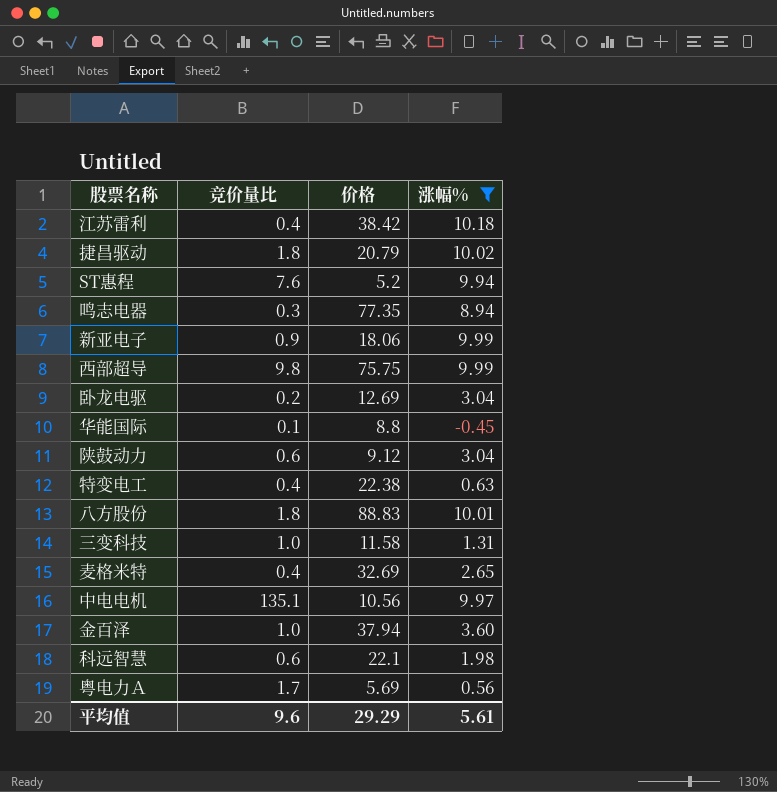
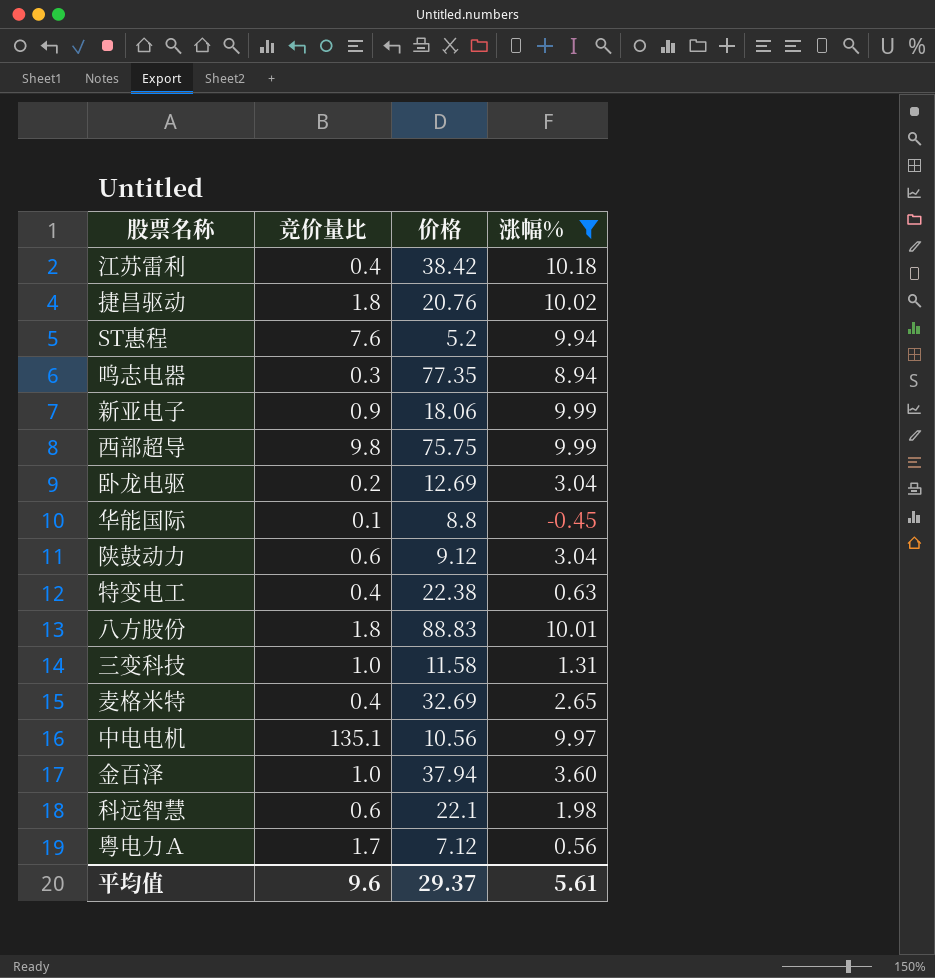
捷昌驱动 | 价格: 20.79 -> 20.76
粤电力Ａ | 价格: 5.69 -> 7.12
平均值 | 价格: 29.29 -> 29.37

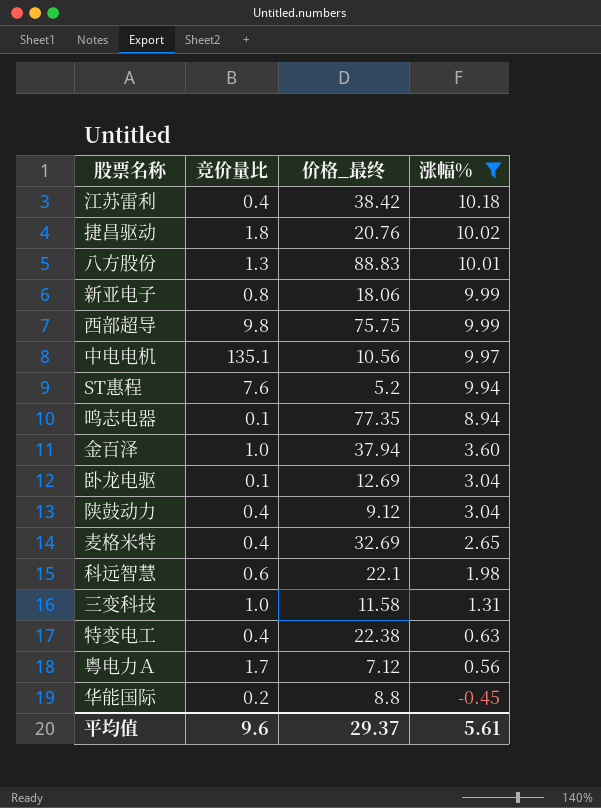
row order: none -> 涨幅% descending
column name: 价格 -> 价格_最终
八方股份 | 竞价量比: 1.8 -> 1.3
新亚电子 | 竞价量比: 0.9 -> 0.8
鸣志电器 | 竞价量比: 0.3 -> 0.1
卧龙电驱 | 竞价量比: 0.2 -> 0.1
陕鼓动力 | 竞价量比: 0.6 -> 0.4
华能国际 | 竞价量比: 0.1 -> 0.2

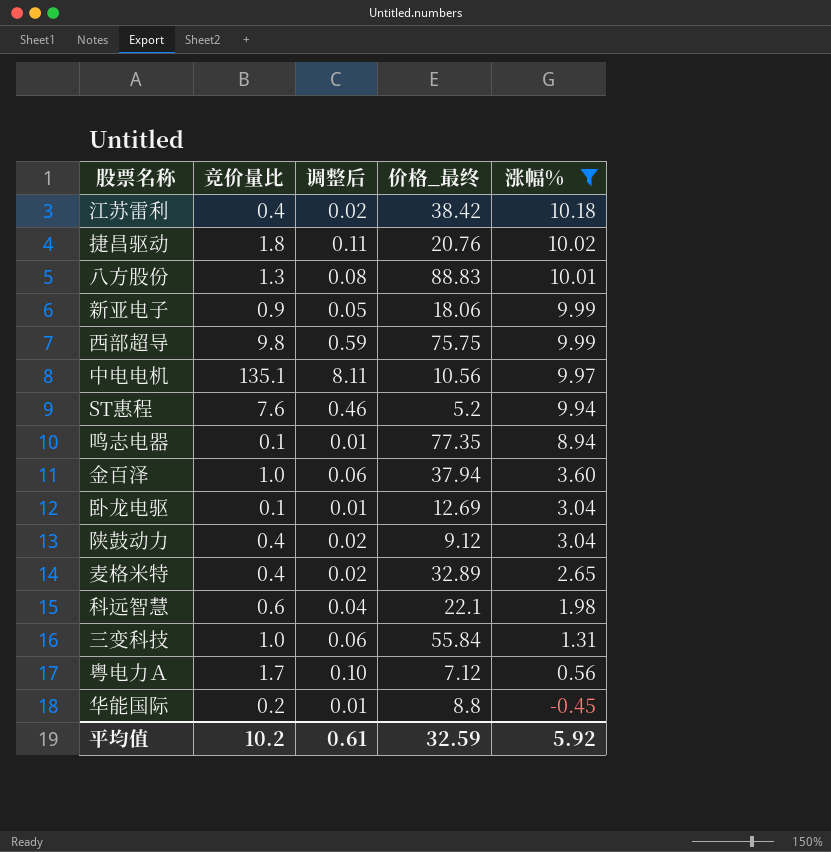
column 调整后 | formula: none -> [竞价量比] * 0.06
row 特变电工: 0.4 | 22.38 | 0.63 -> none
新亚电子 | 竞价量比: 0.8 -> 0.9
麦格米特 | 价格_最终: 32.69 -> 32.89
三变科技 | 价格_最终: 11.58 -> 55.84
平均值 | 竞价量比: 9.6 -> 10.2
平均值 | 价格_最终: 29.37 -> 32.59
平均值 | 涨幅%: 5.61 -> 5.92

